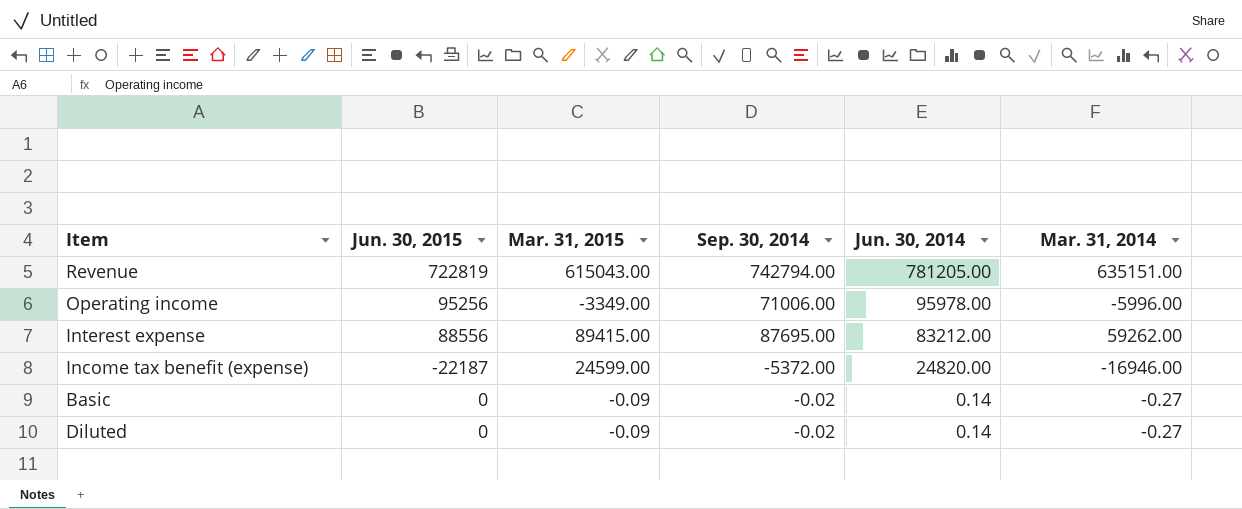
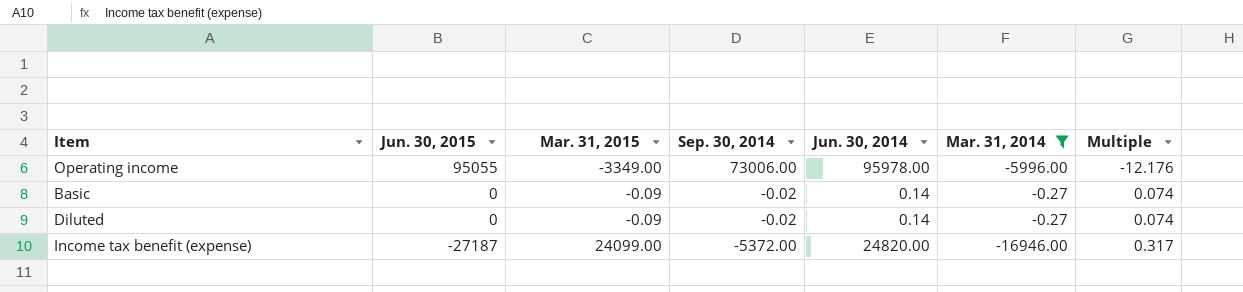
filter: none -> Mar. 31, 2014 <= -0.27
row order: Jun. 30, 2014 descending -> Jun. 30, 2015 descending
column Multiple | formula: none -> [Sep. 30, 2014] / [Mar. 31, 2014]
Operating income | Jun. 30, 2015: 95256 -> 95055
Operating income | Sep. 30, 2014: 71006.00 -> 73006.00
Income tax benefit (expense) | Jun. 30, 2015: -22187 -> -27187
Income tax benefit (expense) | Mar. 31, 2015: 24599.00 -> 24099.00

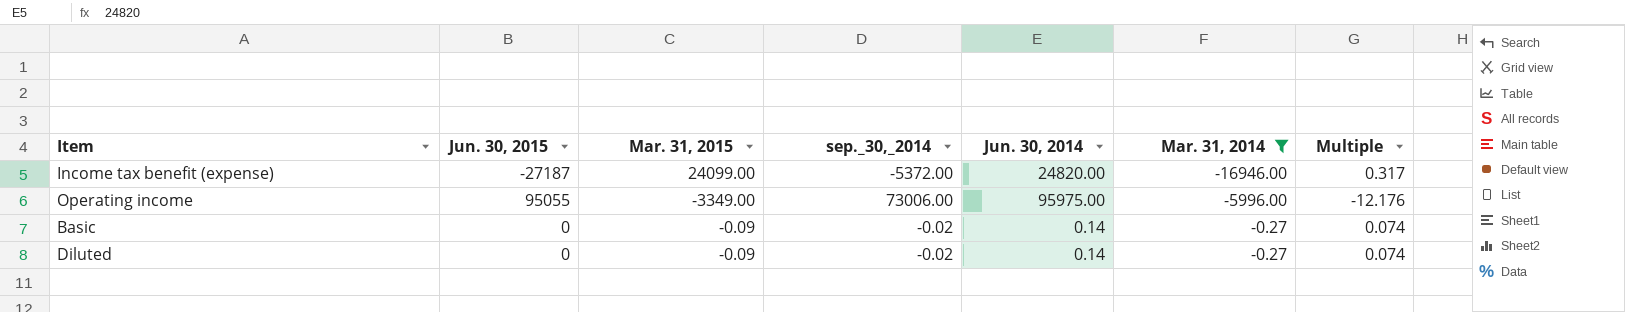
row order: Jun. 30, 2015 descending -> Mar. 31, 2014 ascending
column name: Sep. 30, 2014 -> sep._30,_2014
Operating income | Jun. 30, 2014: 95978.00 -> 95975.00

